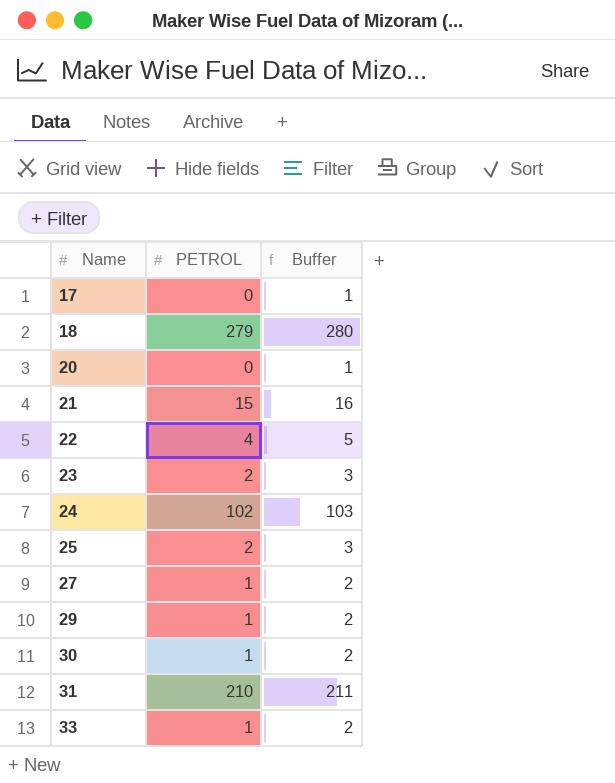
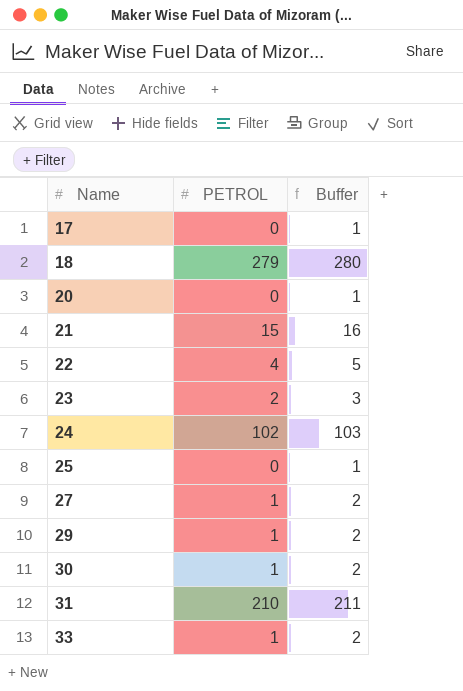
25 | PETROL: 2 -> 0
25 | Buffer: 3 -> 1

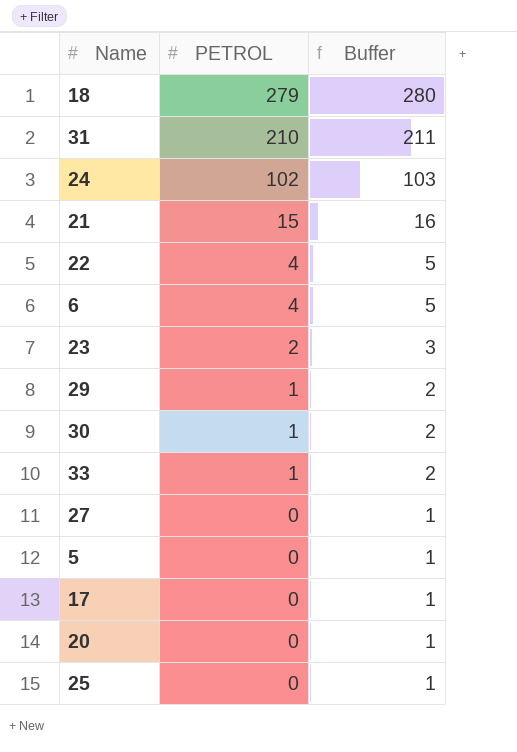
row order: Name ascending -> PETROL descending
row 6: none -> 4 | 5
27 | PETROL: 1 -> 0
27 | Buffer: 2 -> 1
row 5: none -> 0 | 1

